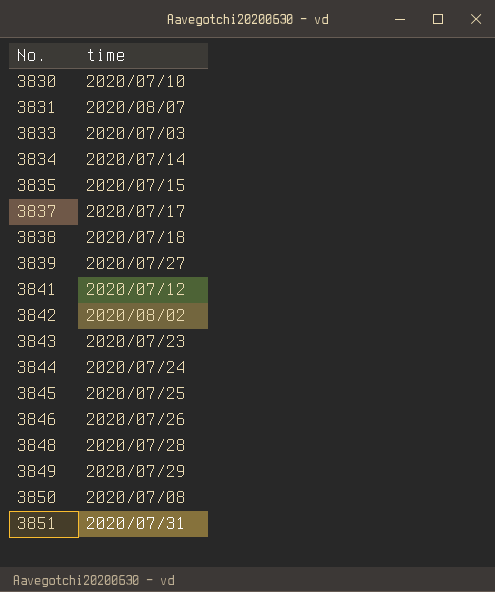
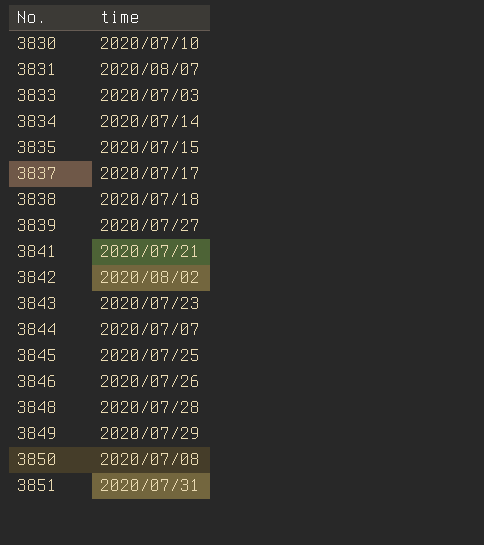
3841 | time: 2020/07/12 -> 2020/07/21
3844 | time: 2020/07/24 -> 2020/07/07

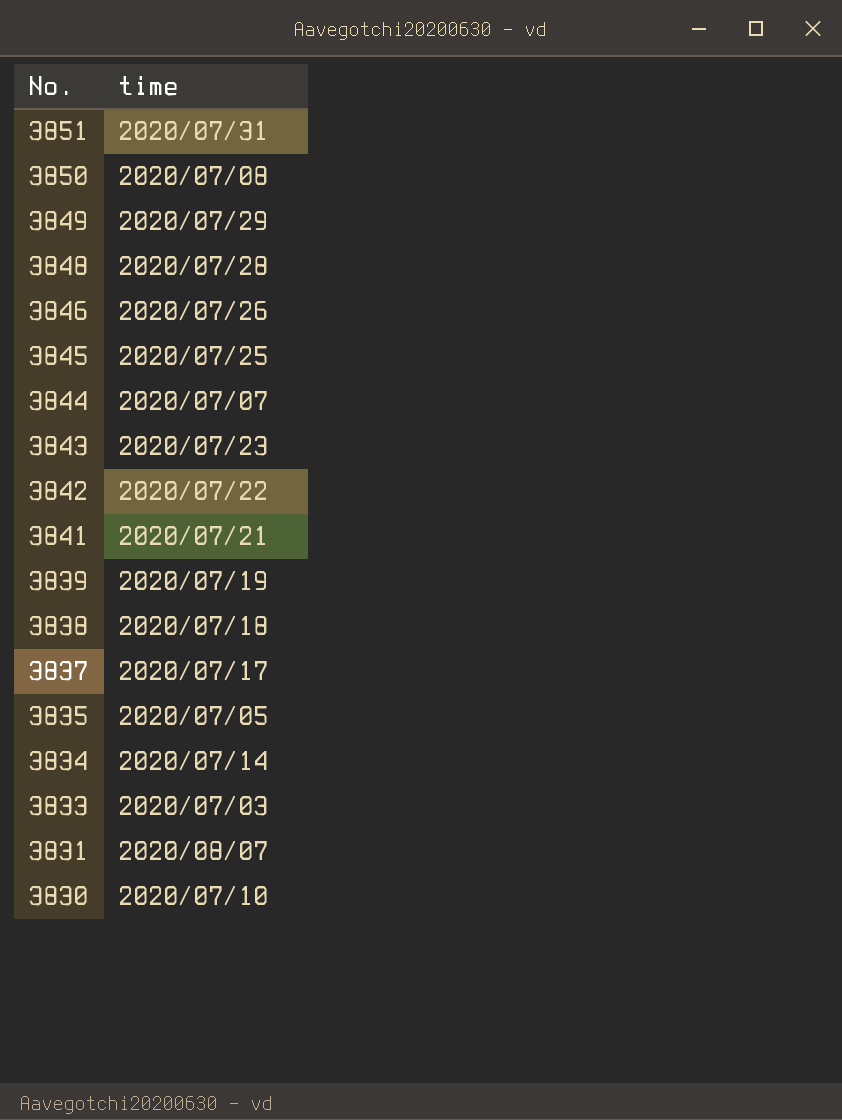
row order: No. ascending -> No. descending
3842 | time: 2020/08/02 -> 2020/07/22
3839 | time: 2020/07/27 -> 2020/07/19
3835 | time: 2020/07/15 -> 2020/07/05

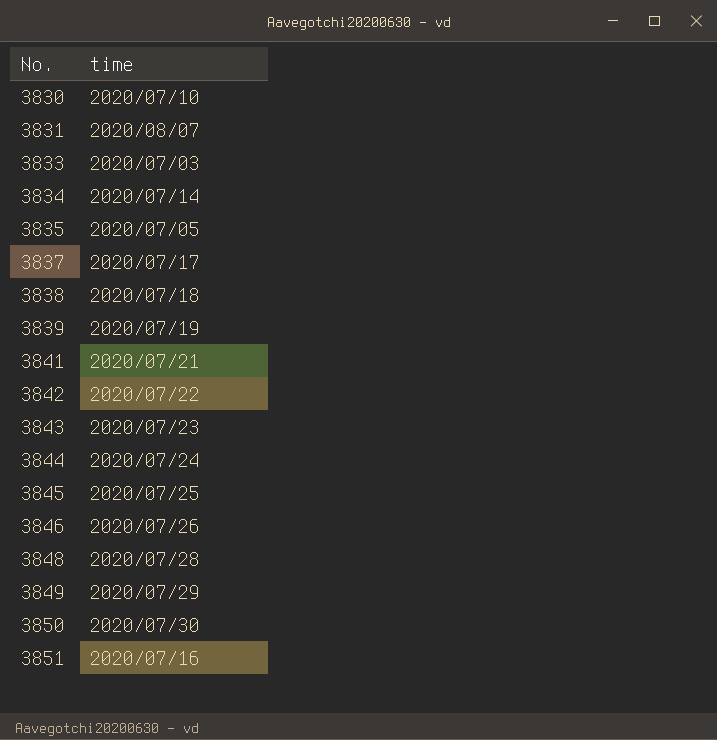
row order: No. descending -> No. ascending
3844 | time: 2020/07/07 -> 2020/07/24
3850 | time: 2020/07/08 -> 2020/07/30
3851 | time: 2020/07/31 -> 2020/07/16

